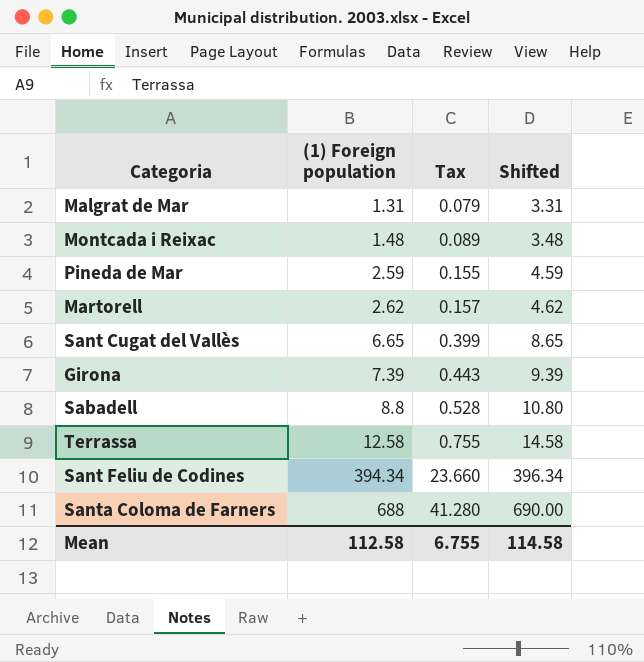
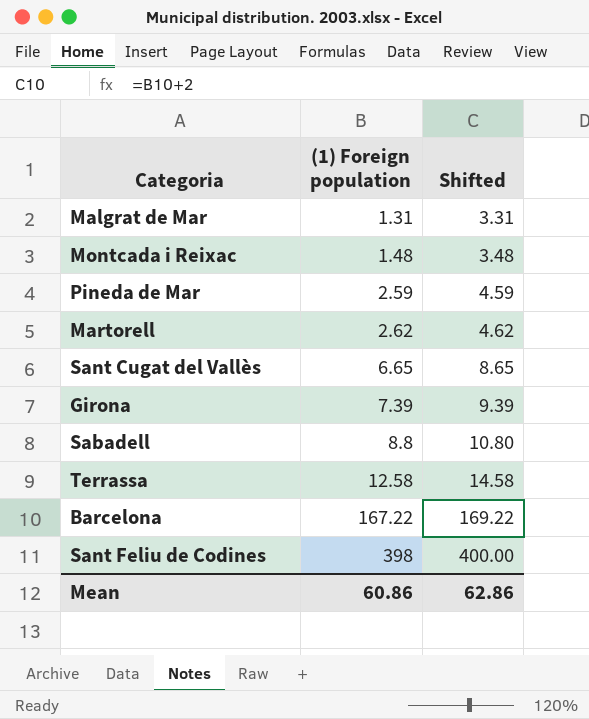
column Tax | formula: [(1) Foreign population] * 0.06 -> none
row Santa Coloma de Farners: 688 | 41.280 | 690.00 -> none
row Barcelona: none -> 167.22 | 169.22
Sant Feliu de Codines | (1) Foreign population: 394.34 -> 398
Sant Feliu de Codines | Shifted: 396.34 -> 400.00
Mean | (1) Foreign population: 112.58 -> 60.86
Mean | Shifted: 114.58 -> 62.86

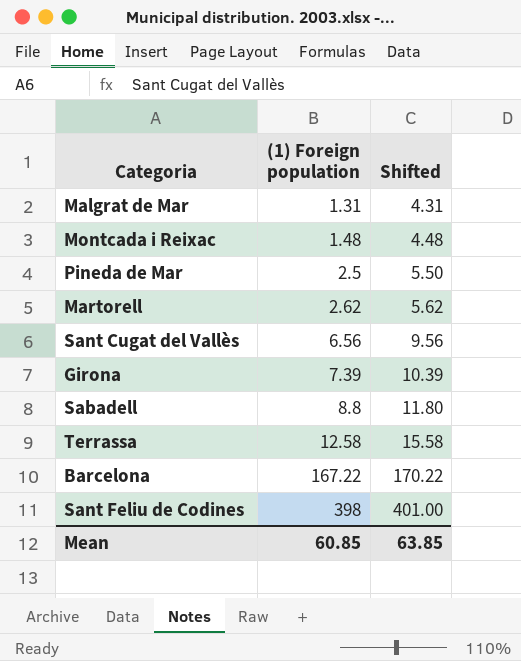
column Shifted | formula: [(1) Foreign population] + 2 -> [(1) Foreign population] + 3
Pineda de Mar | (1) Foreign population: 2.59 -> 2.5
Sant Cugat del Vallès | (1) Foreign population: 6.65 -> 6.56
Mean | (1) Foreign population: 60.86 -> 60.85
Mean | Shifted: 62.86 -> 63.85

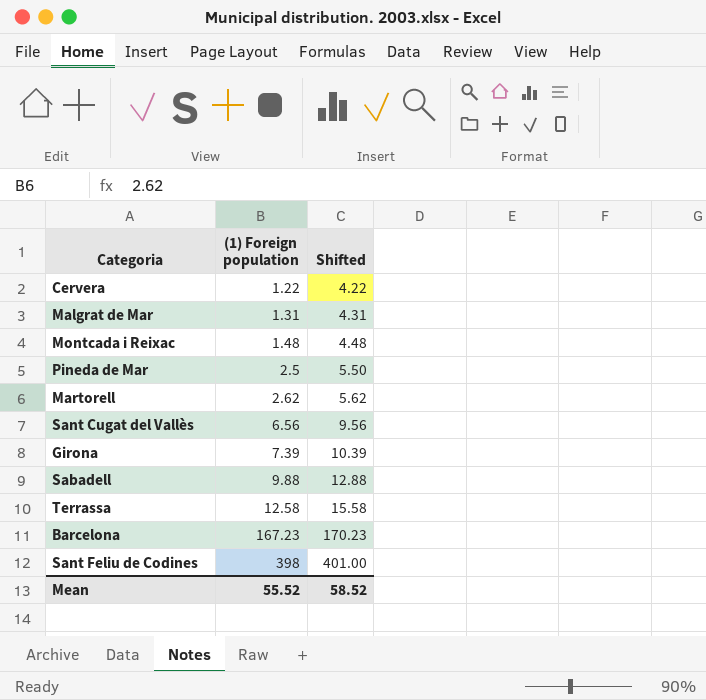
row Cervera: none -> 1.22 | 4.22
Sabadell | (1) Foreign population: 8.8 -> 9.88
Sabadell | Shifted: 11.80 -> 12.88
Barcelona | (1) Foreign population: 167.22 -> 167.23
Barcelona | Shifted: 170.22 -> 170.23
Mean | (1) Foreign population: 60.85 -> 55.52
Mean | Shifted: 63.85 -> 58.52

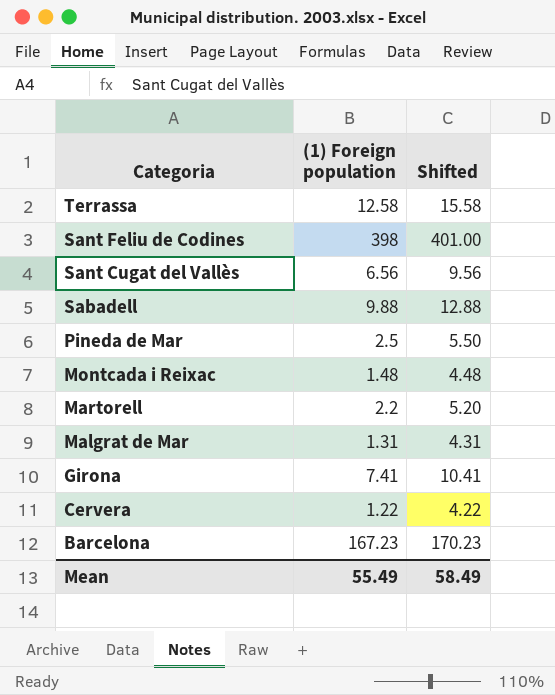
row order: (1) Foreign population ascending -> Categoria descending
Martorell | (1) Foreign population: 2.62 -> 2.2
Martorell | Shifted: 5.62 -> 5.20
Girona | (1) Foreign population: 7.39 -> 7.41
Girona | Shifted: 10.39 -> 10.41
Mean | (1) Foreign population: 55.52 -> 55.49
Mean | Shifted: 58.52 -> 58.49

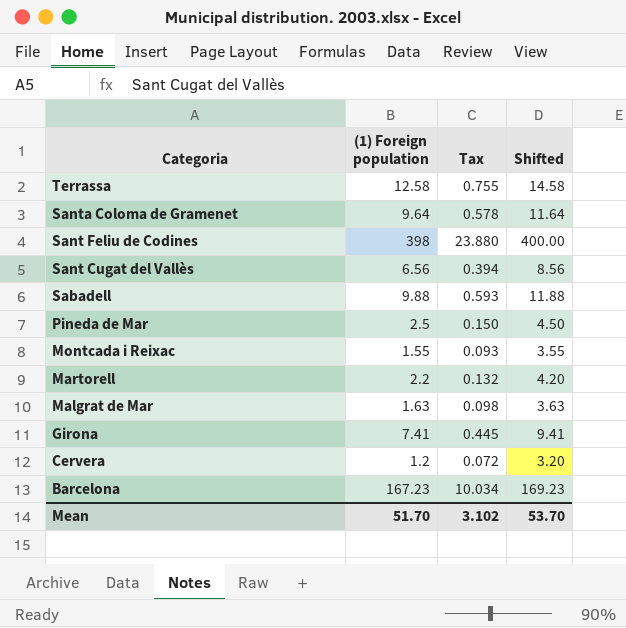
column Tax | formula: none -> [(1) Foreign population] * 0.06
column Shifted | formula: [(1) Foreign population] + 3 -> [(1) Foreign population] + 2
row Santa Coloma de Gramenet: none -> 9.64 | 0.578 | 11.64
Montcada i Reixac | (1) Foreign population: 1.48 -> 1.55
Malgrat de Mar | (1) Foreign population: 1.31 -> 1.63
Cervera | (1) Foreign population: 1.22 -> 1.2
Mean | (1) Foreign population: 55.49 -> 51.70
Mean | Shifted: 58.49 -> 53.70

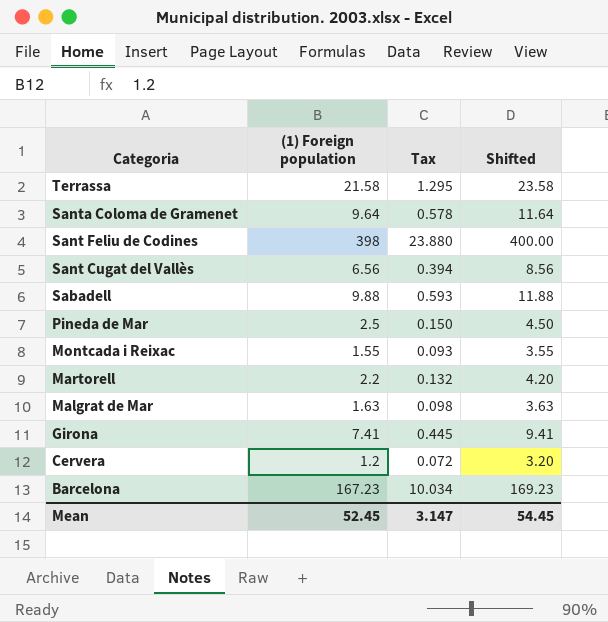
Terrassa | (1) Foreign population: 12.58 -> 21.58
Terrassa | Tax: 0.755 -> 1.295
Terrassa | Shifted: 14.58 -> 23.58
Mean | (1) Foreign population: 51.70 -> 52.45
Mean | Tax: 3.102 -> 3.147
Mean | Shifted: 53.70 -> 54.45

